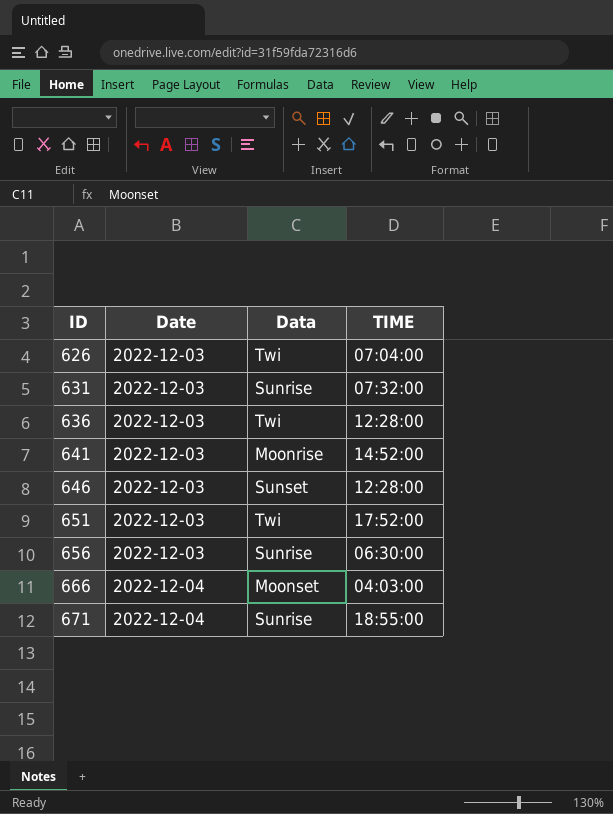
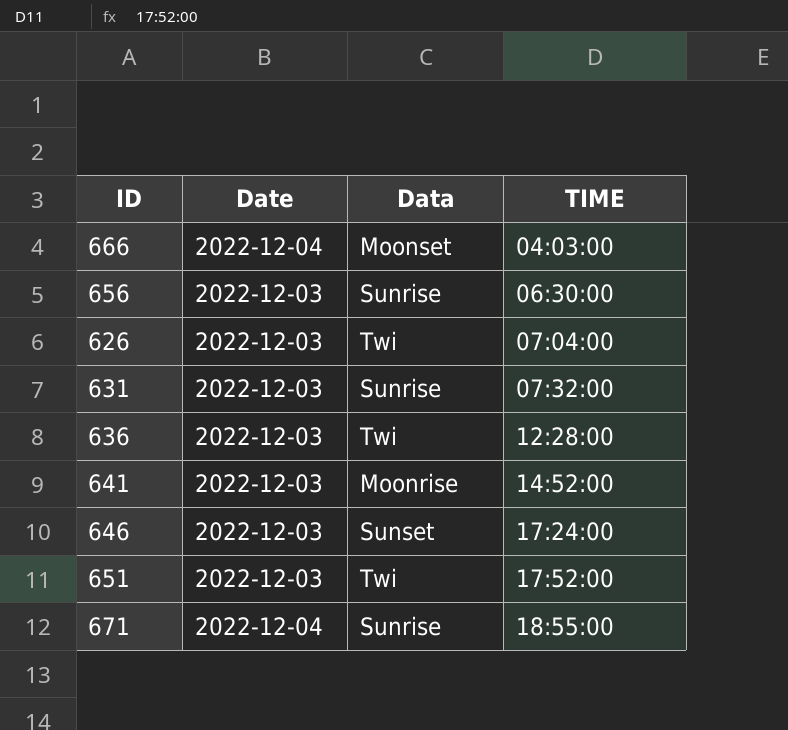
row order: ID ascending -> TIME ascending
646 | TIME: 12:28:00 -> 17:24:00

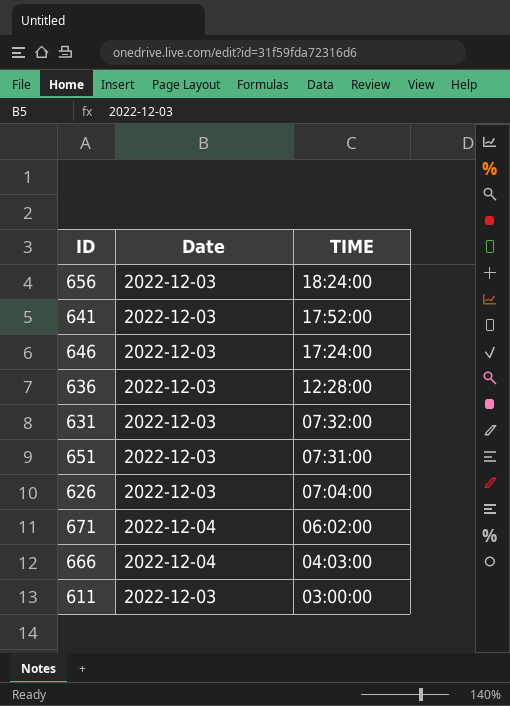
row order: TIME ascending -> TIME descending
column Data | position: 3 -> none
656 | TIME: 06:30:00 -> 18:24:00
641 | TIME: 14:52:00 -> 17:52:00
651 | TIME: 17:52:00 -> 07:31:00
671 | TIME: 18:55:00 -> 06:02:00
row 611: none -> 2022-12-03 | 03:00:00

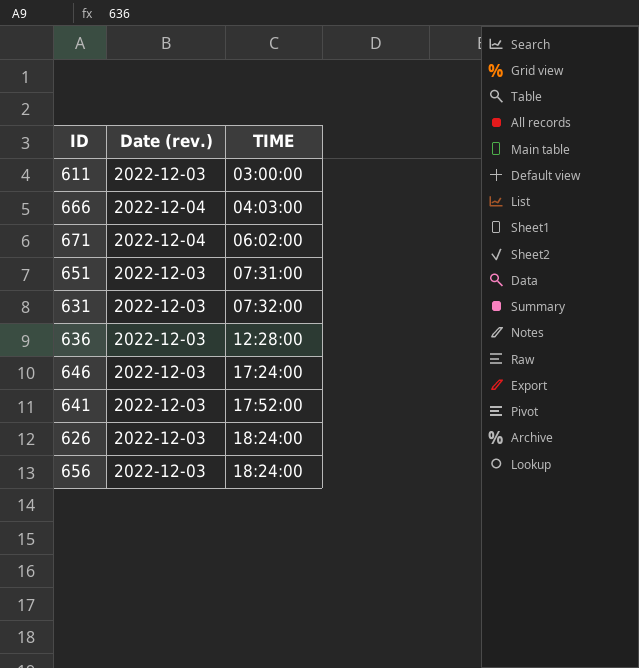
row order: TIME descending -> TIME ascending
column name: Date -> Date (rev.)
626 | TIME: 07:04:00 -> 18:24:00

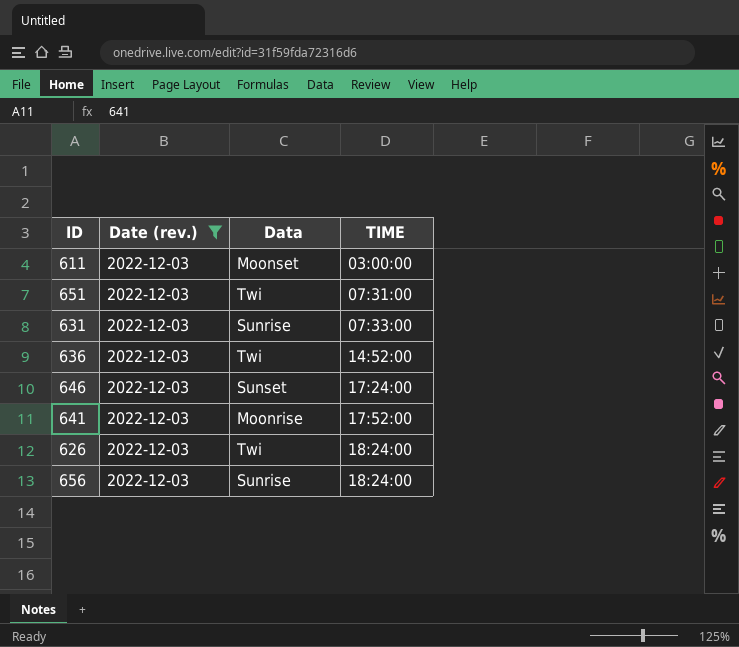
filter: none -> Date (rev.) = 2022-12-03
column Data | position: none -> 3
631 | TIME: 07:32:00 -> 07:33:00
636 | TIME: 12:28:00 -> 14:52:00

